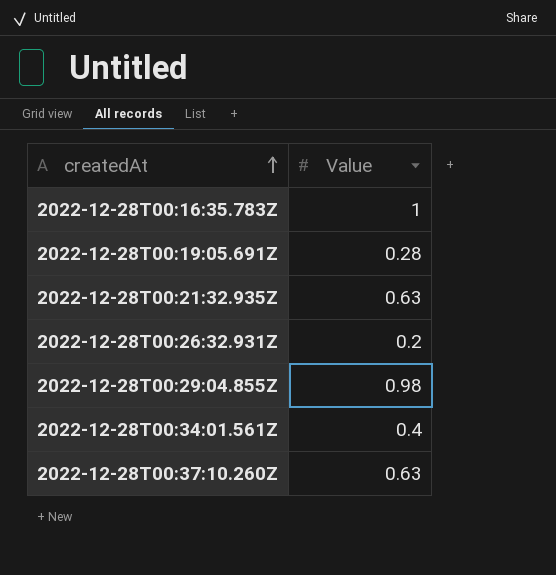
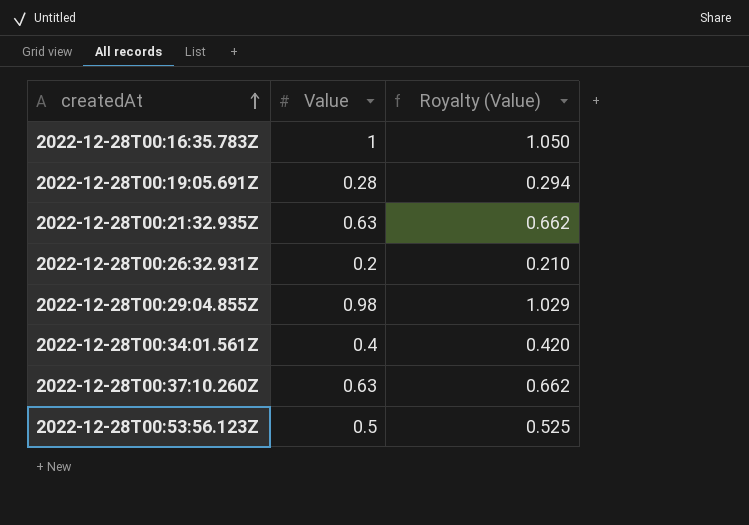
column Royalty (Value) | formula: none -> [Value] * 1.05
row 2022-12-28T00:53:56.123Z: none -> 0.5 | 0.525

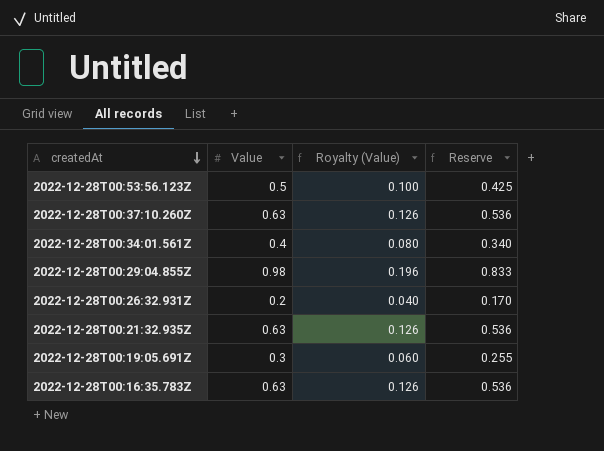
row order: createdAt ascending -> createdAt descending
column Royalty (Value) | formula: [Value] * 1.05 -> [Value] * 0.2
column Reserve | formula: none -> [Value] * 0.85
2022-12-28T00:19:05.691Z | Value: 0.28 -> 0.3
2022-12-28T00:16:35.783Z | Value: 1 -> 0.63

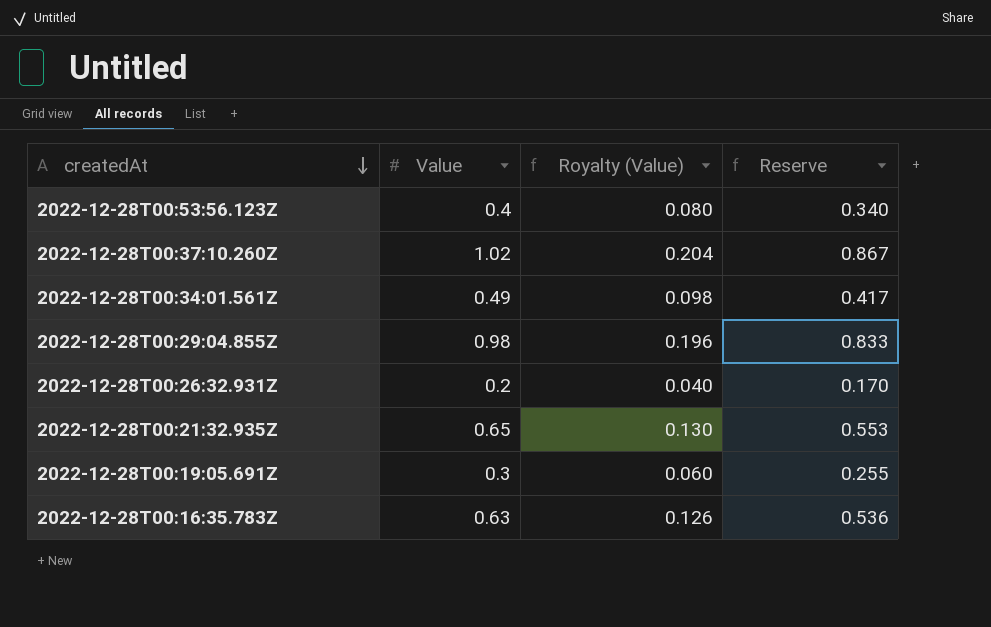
2022-12-28T00:53:56.123Z | Value: 0.5 -> 0.4
2022-12-28T00:53:56.123Z | Royalty (Value): 0.100 -> 0.080
2022-12-28T00:53:56.123Z | Reserve: 0.425 -> 0.340
2022-12-28T00:37:10.260Z | Value: 0.63 -> 1.02
2022-12-28T00:37:10.260Z | Royalty (Value): 0.126 -> 0.204
2022-12-28T00:37:10.260Z | Reserve: 0.536 -> 0.867
2022-12-28T00:34:01.561Z | Value: 0.4 -> 0.49
2022-12-28T00:34:01.561Z | Royalty (Value): 0.080 -> 0.098
2022-12-28T00:34:01.561Z | Reserve: 0.340 -> 0.417
2022-12-28T00:21:32.935Z | Value: 0.63 -> 0.65
2022-12-28T00:21:32.935Z | Royalty (Value): 0.126 -> 0.130
2022-12-28T00:21:32.935Z | Reserve: 0.536 -> 0.553

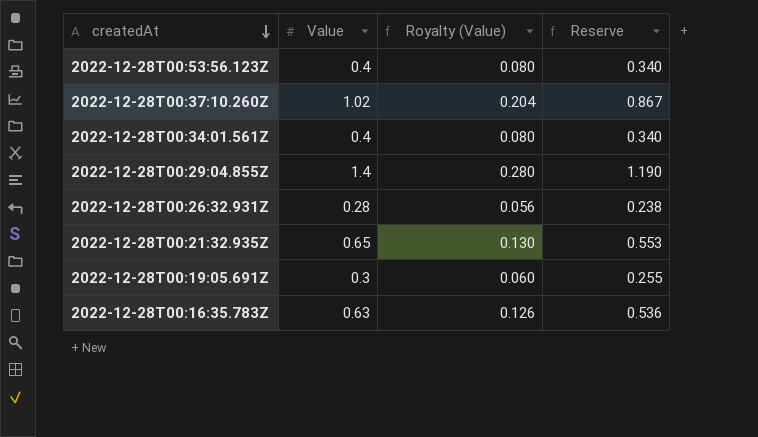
2022-12-28T00:34:01.561Z | Value: 0.49 -> 0.4
2022-12-28T00:34:01.561Z | Royalty (Value): 0.098 -> 0.080
2022-12-28T00:34:01.561Z | Reserve: 0.417 -> 0.340
2022-12-28T00:29:04.855Z | Value: 0.98 -> 1.4
2022-12-28T00:29:04.855Z | Royalty (Value): 0.196 -> 0.280
2022-12-28T00:29:04.855Z | Reserve: 0.833 -> 1.190
2022-12-28T00:26:32.931Z | Value: 0.2 -> 0.28
2022-12-28T00:26:32.931Z | Royalty (Value): 0.040 -> 0.056
2022-12-28T00:26:32.931Z | Reserve: 0.170 -> 0.238

